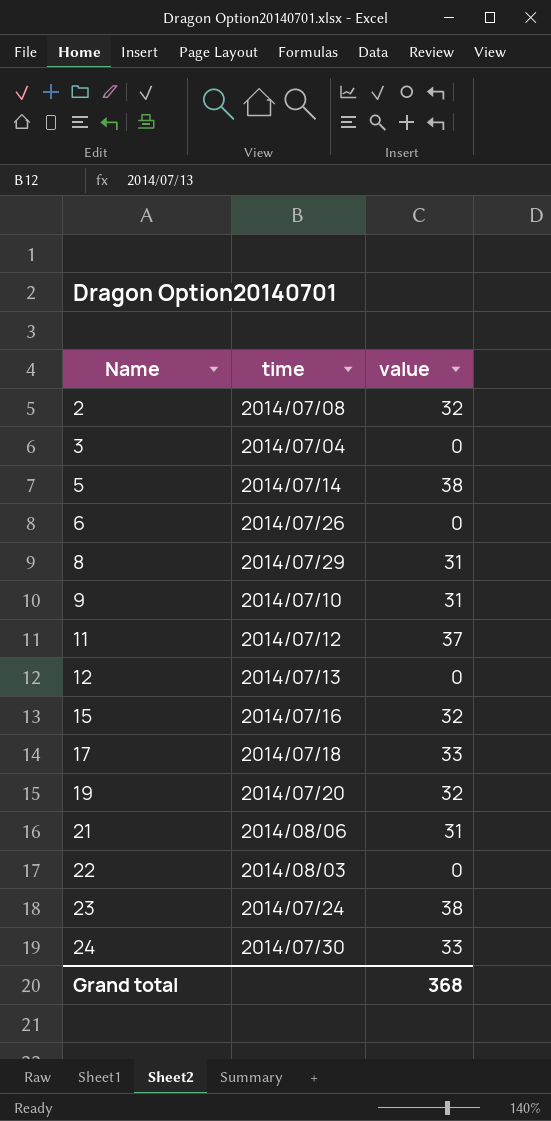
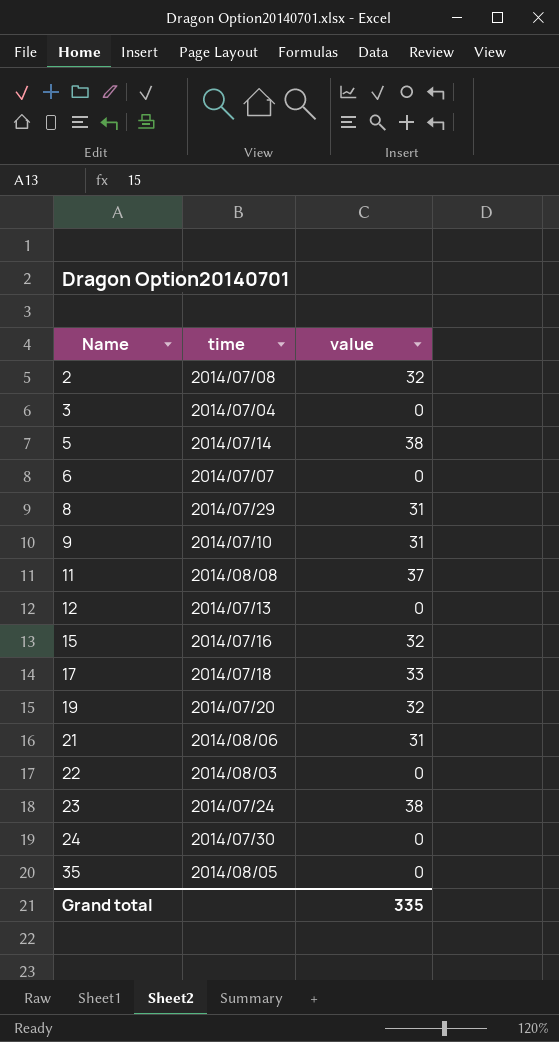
6 | time: 2014/07/26 -> 2014/07/07
11 | time: 2014/07/12 -> 2014/08/08
24 | value: 33 -> 0
row 35: none -> 2014/08/05 | 0
Grand total | value: 368 -> 335

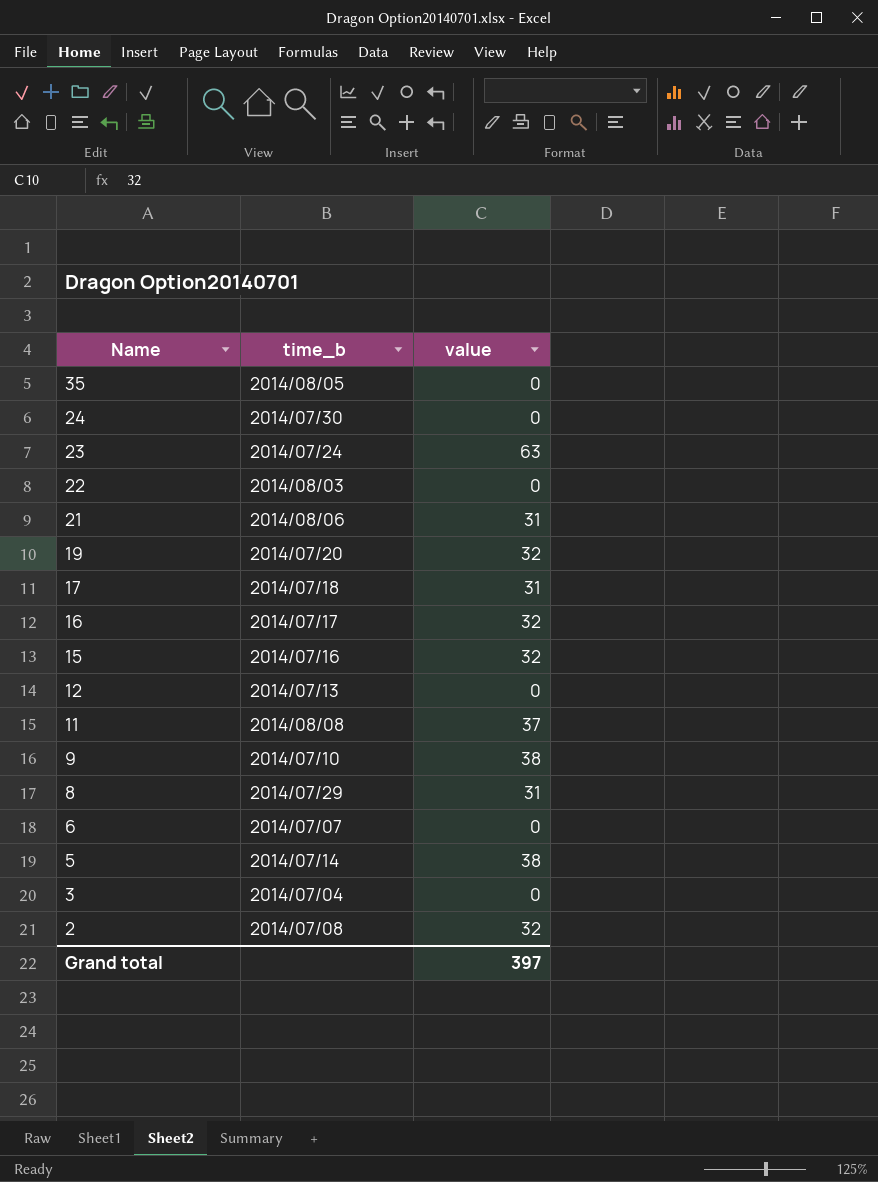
row order: Name ascending -> Name descending
column name: time -> time_b
23 | value: 38 -> 63
17 | value: 33 -> 31
row 16: none -> 2014/07/17 | 32
9 | value: 31 -> 38
Grand total | value: 335 -> 397

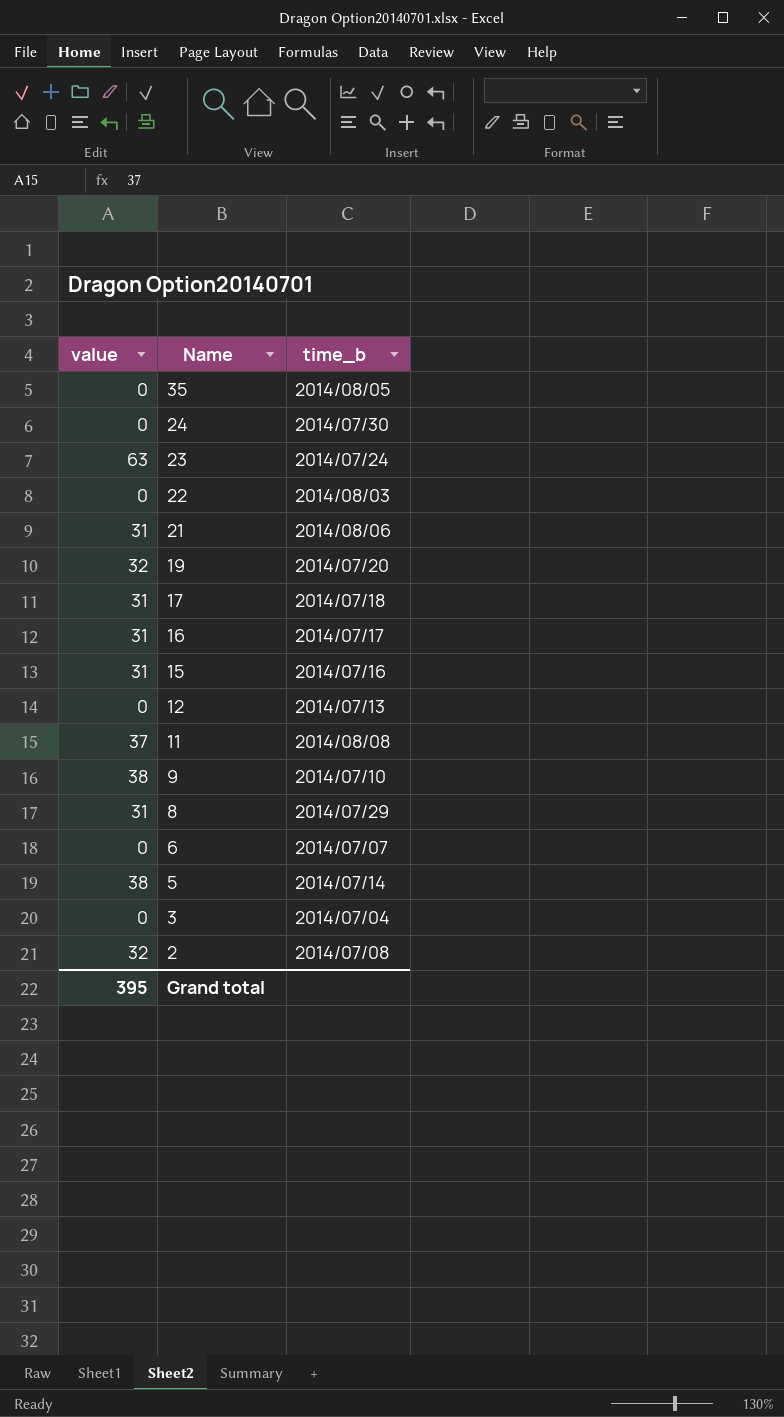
column value | position: 3 -> 1
16 | value: 32 -> 31
15 | value: 32 -> 31
Grand total | value: 397 -> 395

